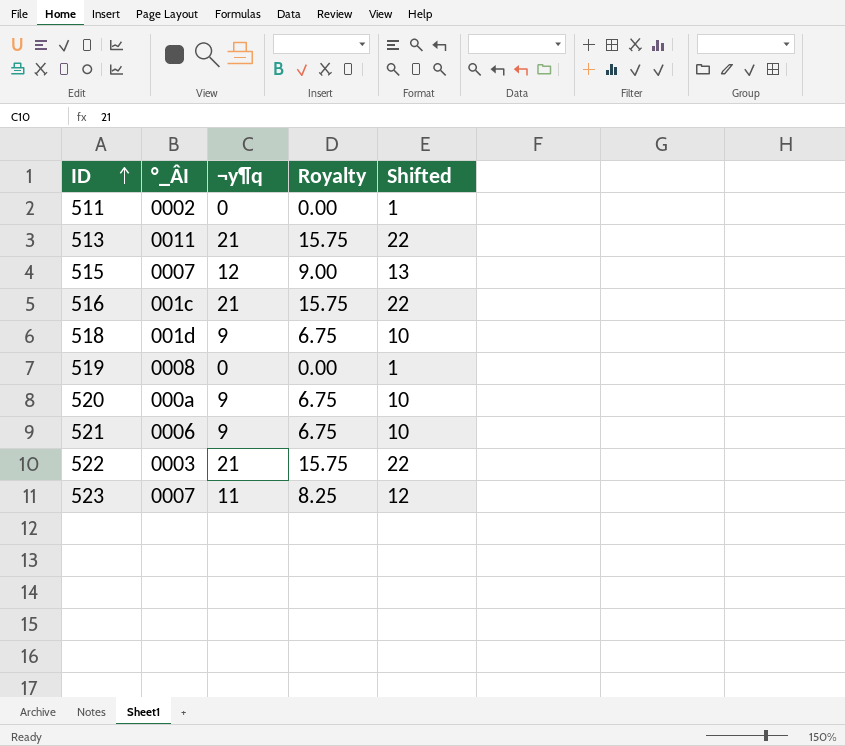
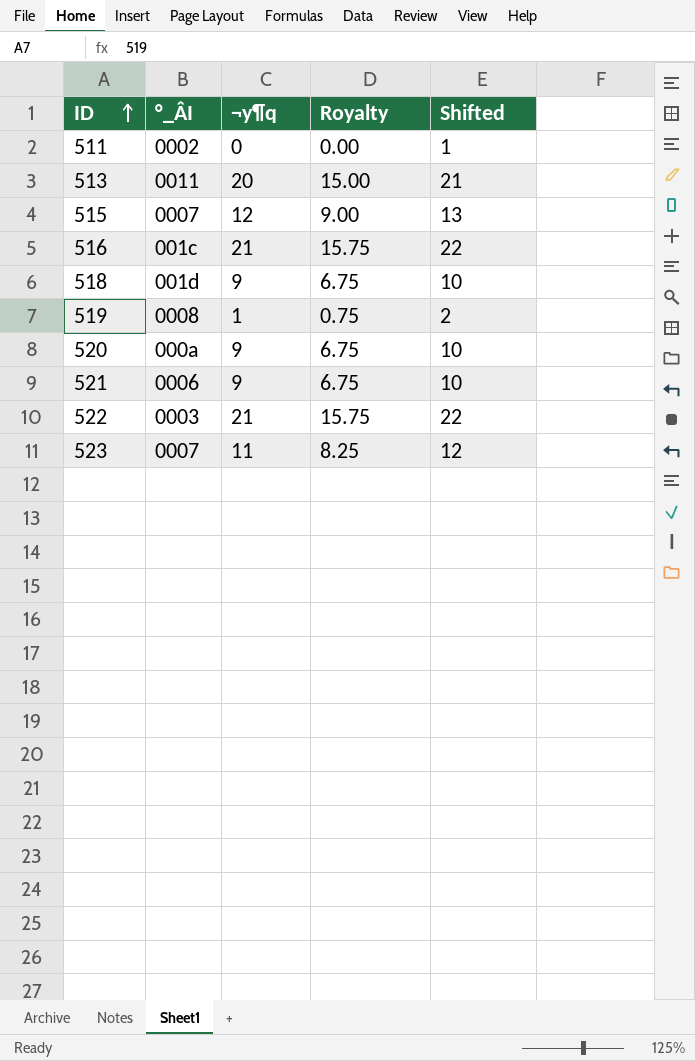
513 | ¬y¶q: 21 -> 20
513 | Royalty: 15.75 -> 15.00
513 | Shifted: 22 -> 21
519 | ¬y¶q: 0 -> 1
519 | Royalty: 0.00 -> 0.75
519 | Shifted: 1 -> 2

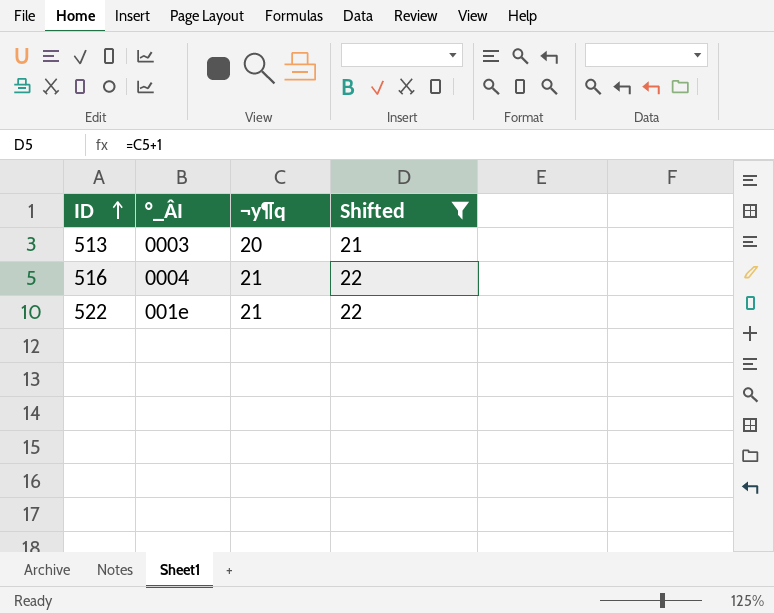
filter: none -> Shifted >= 21
column Royalty | formula: [¬y¶q] * 0.75 -> none
513 | °_ÂI: 0011 -> 0003
516 | °_ÂI: 001c -> 0004
522 | °_ÂI: 0003 -> 001e

